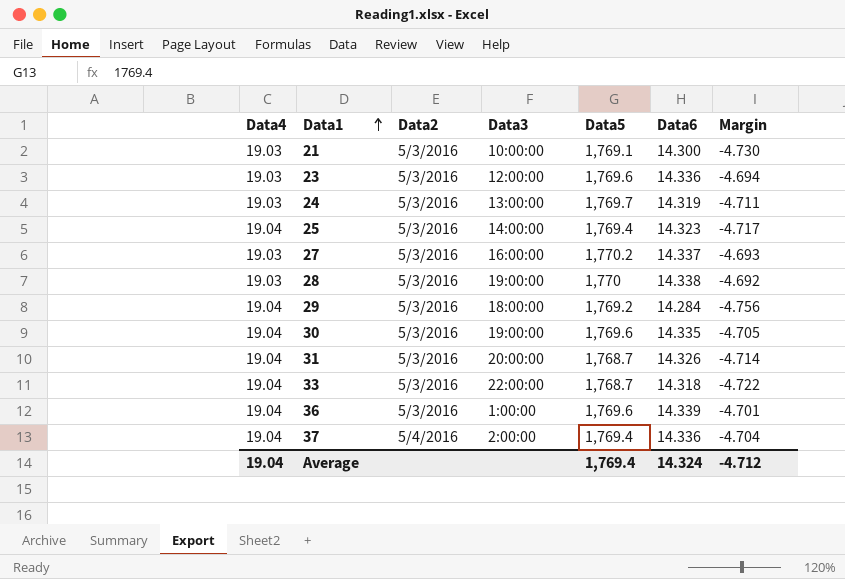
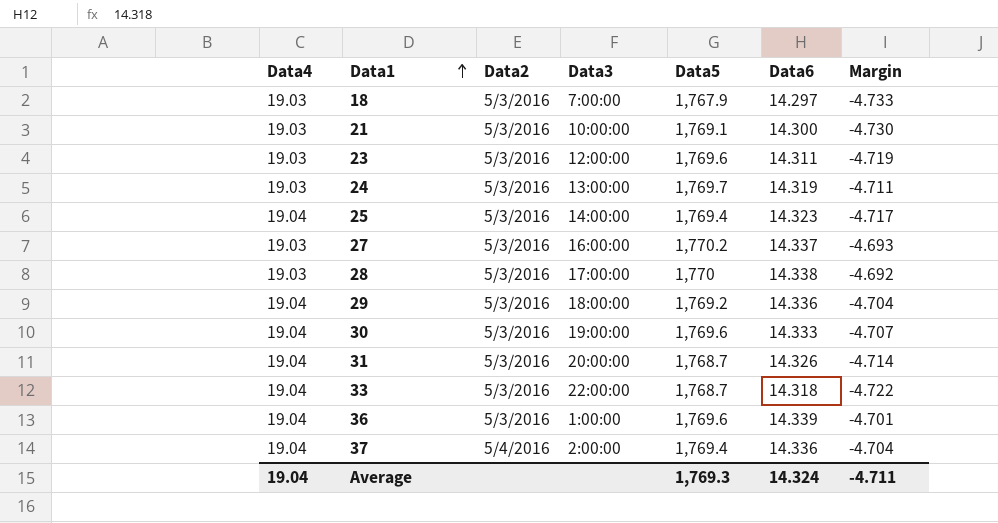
row 18: none -> 19.03 | 5/3/2016 | 7:00:00 | 1,767.9 | 14.297 | -4.733
23 | Data6: 14.336 -> 14.311
23 | Margin: -4.694 -> -4.719
28 | Data3: 19:00:00 -> 17:00:00
29 | Data6: 14.284 -> 14.336
29 | Margin: -4.756 -> -4.704
30 | Data6: 14.335 -> 14.333
30 | Margin: -4.705 -> -4.707
Average | Data5: 1,769.4 -> 1,769.3
Average | Margin: -4.712 -> -4.711

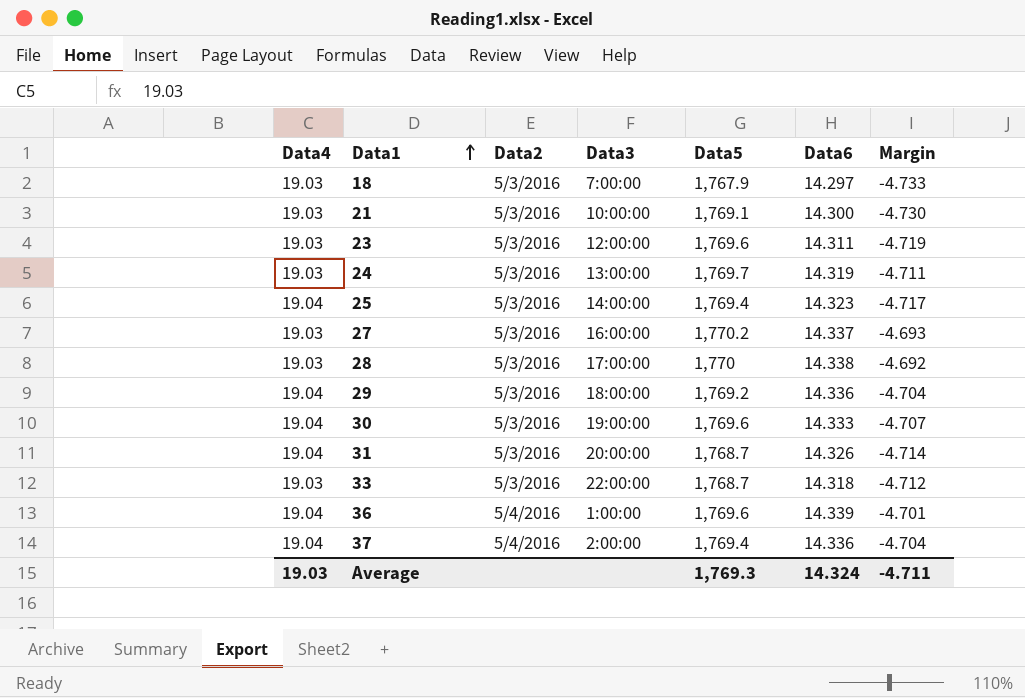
33 | Data4: 19.04 -> 19.03
33 | Margin: -4.722 -> -4.712
36 | Data2: 5/3/2016 -> 5/4/2016
Average | Data4: 19.04 -> 19.03

